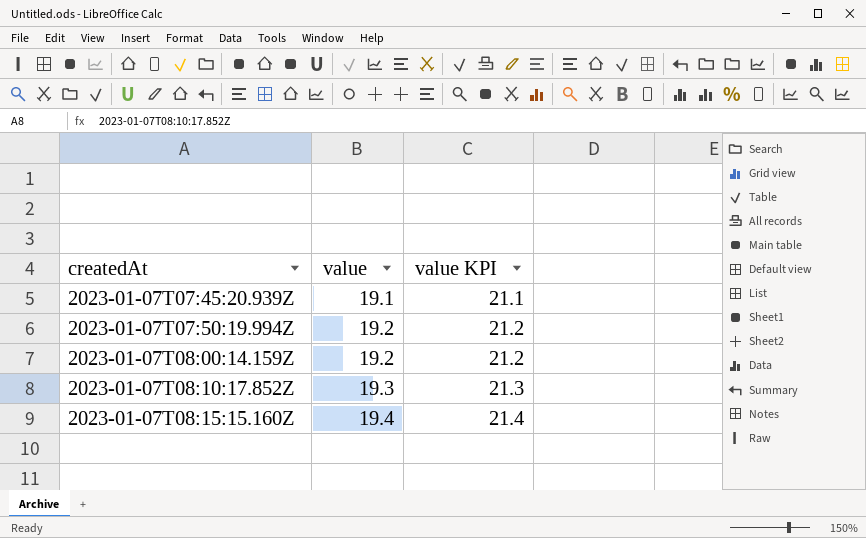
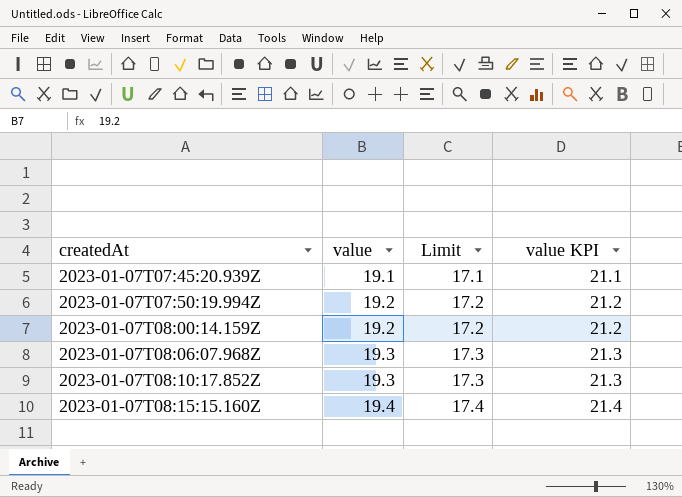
column Limit | formula: none -> [value] - 2
row 2023-01-07T08:06:07.968Z: none -> 19.3 | 17.3 | 21.3

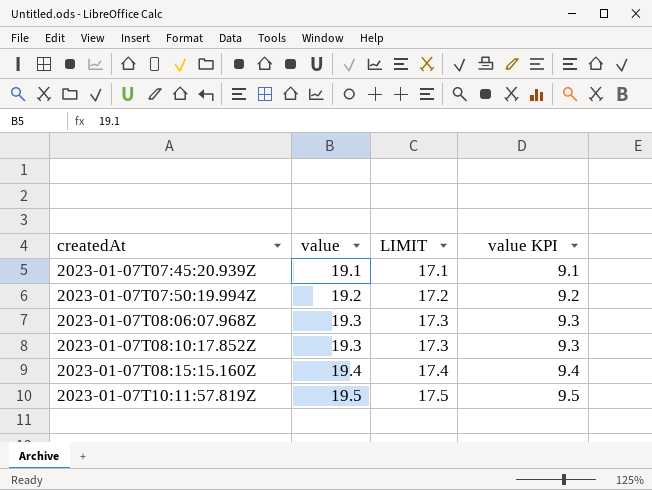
column name: Limit -> LIMIT
column value KPI | formula: [value] + 2 -> [value] - 10
row 2023-01-07T08:00:14.159Z: 19.2 | 17.2 | 21.2 -> none
row 2023-01-07T10:11:57.819Z: none -> 19.5 | 17.5 | 9.5

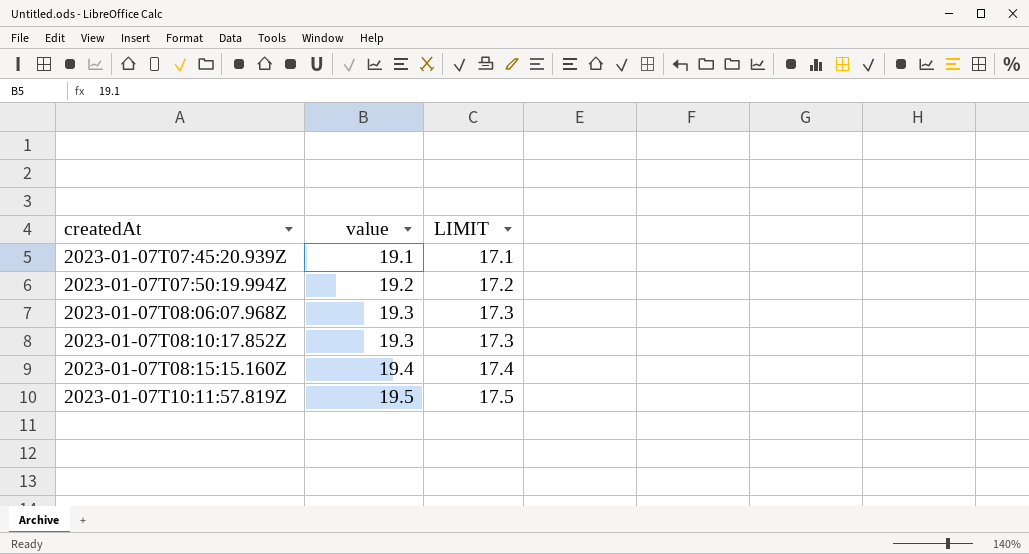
column value KPI | formula: [value] - 10 -> none

